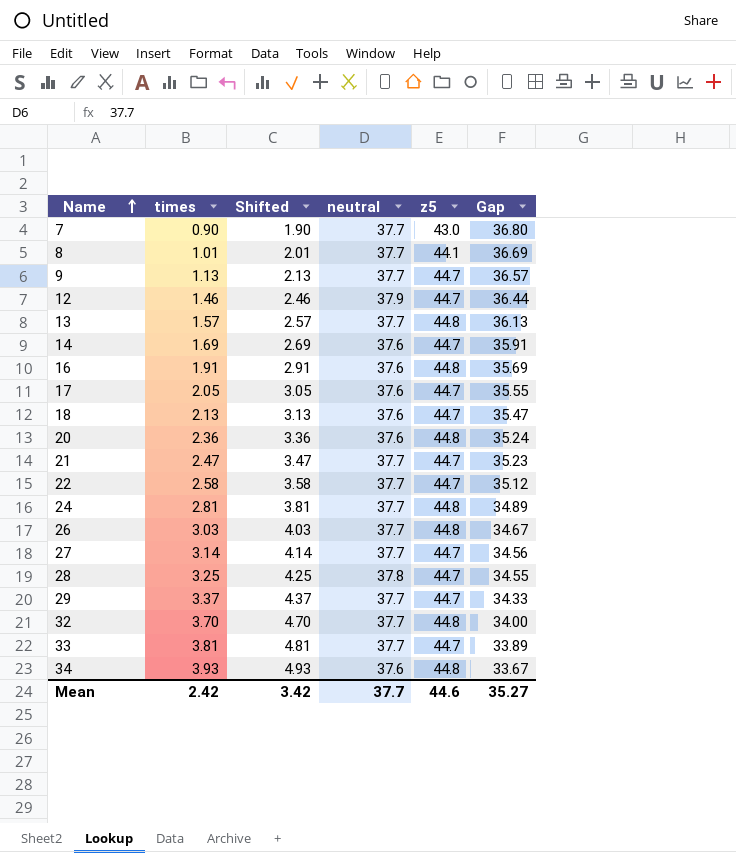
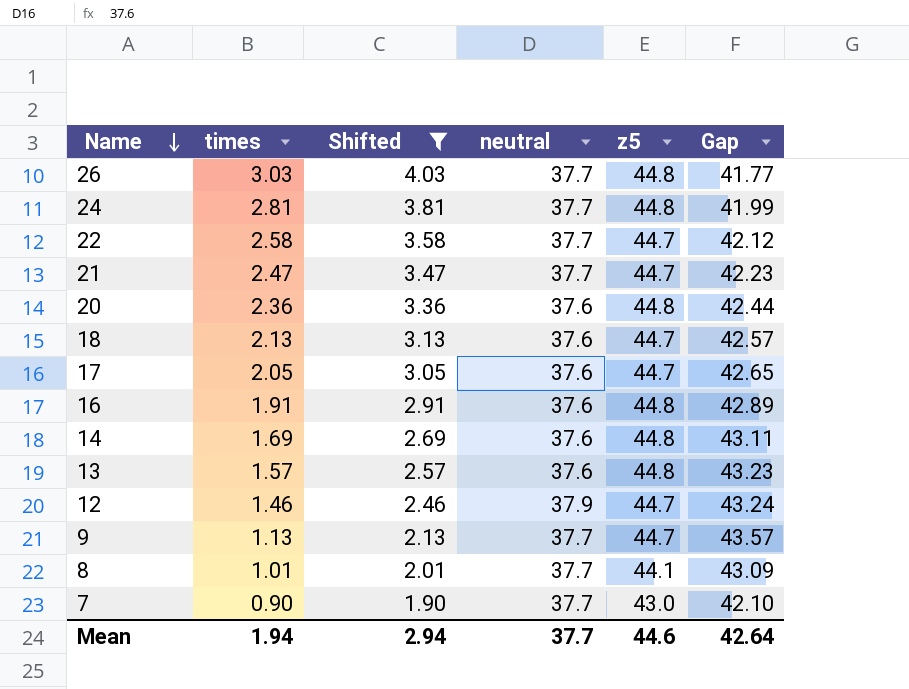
filter: none -> Shifted <= 4.03
row order: Name ascending -> Name descending
column Gap | formula: [neutral] - [times] -> [z5] - [times]
14 | z5: 44.7 -> 44.8
13 | neutral: 37.7 -> 37.6
Mean | times: 2.42 -> 1.94
Mean | Shifted: 3.42 -> 2.94
Mean | Gap: 35.27 -> 42.64

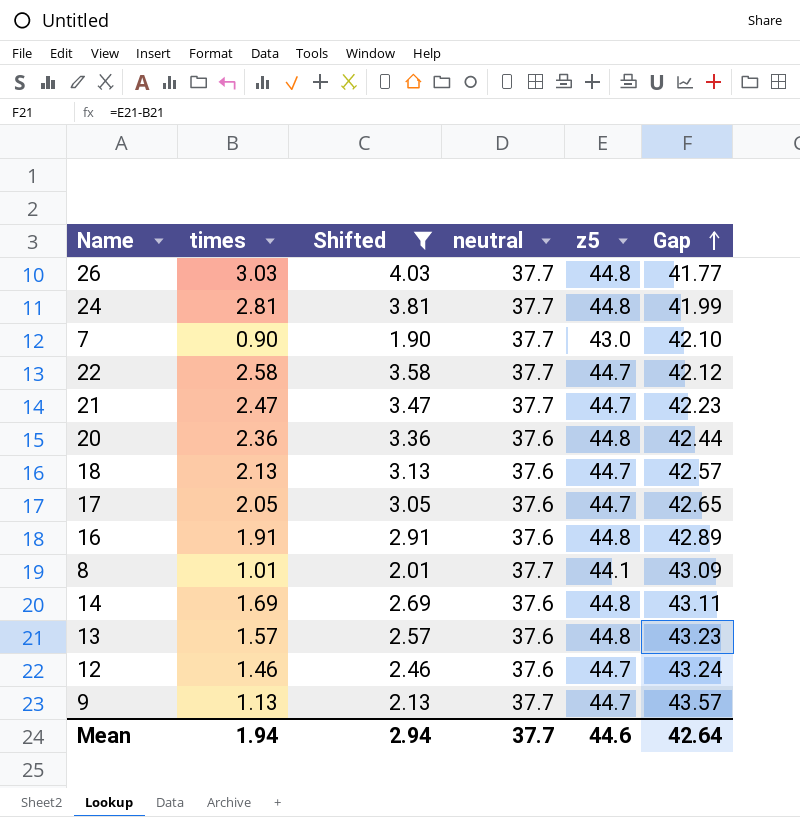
row order: Name descending -> Gap ascending
12 | neutral: 37.9 -> 37.6

